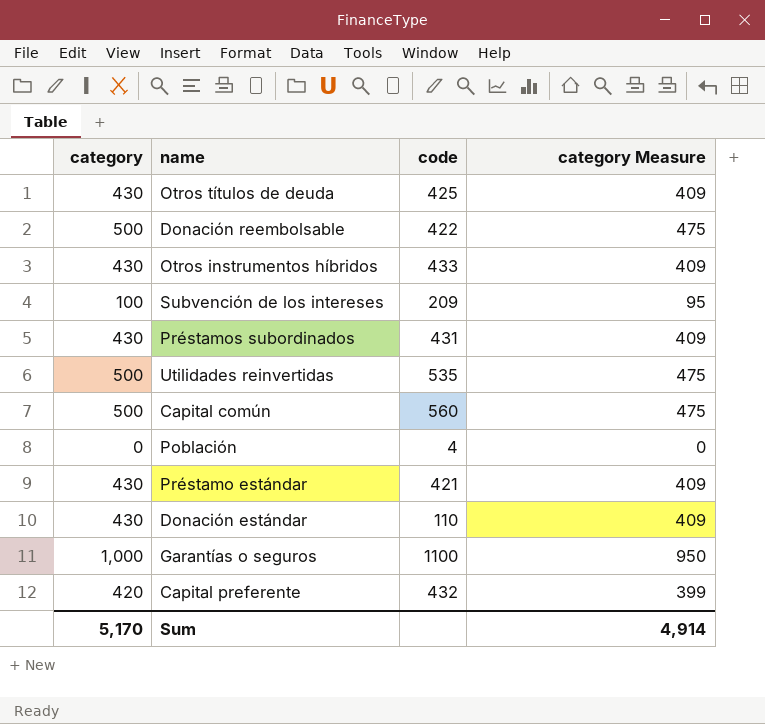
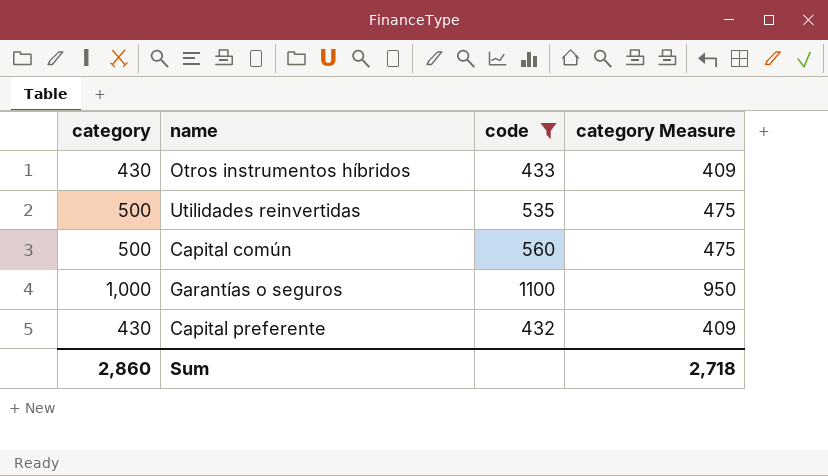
filter: none -> code >= 432
Capital preferente | category: 420 -> 430
Capital preferente | category Measure: 399 -> 409
Sum | category: 5,170 -> 2,860
Sum | category Measure: 4,914 -> 2,718

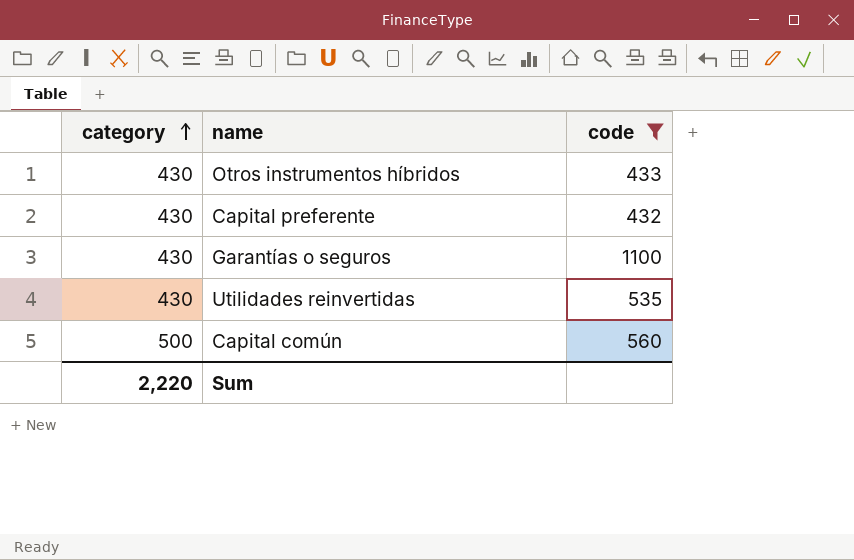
row order: none -> category ascending
column category Measure | formula: [category] * 0.95 -> none
Garantías o seguros | category: 1,000 -> 430
Utilidades reinvertidas | category: 500 -> 430
Sum | category: 2,860 -> 2,220

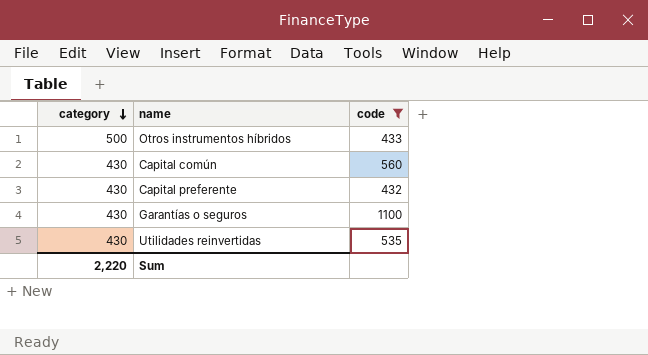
row order: category ascending -> category descending
Otros instrumentos híbridos | category: 430 -> 500
Capital común | category: 500 -> 430

